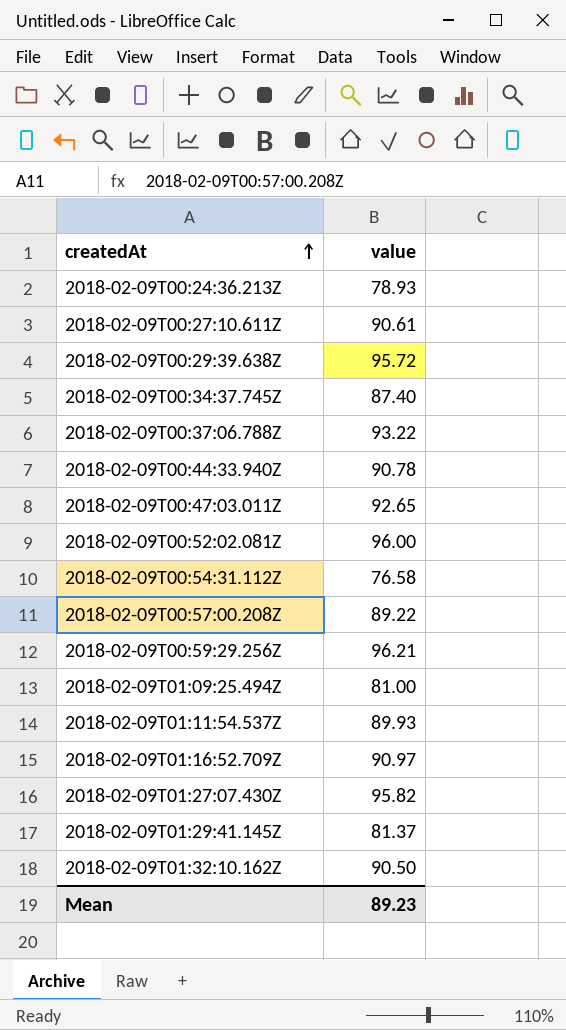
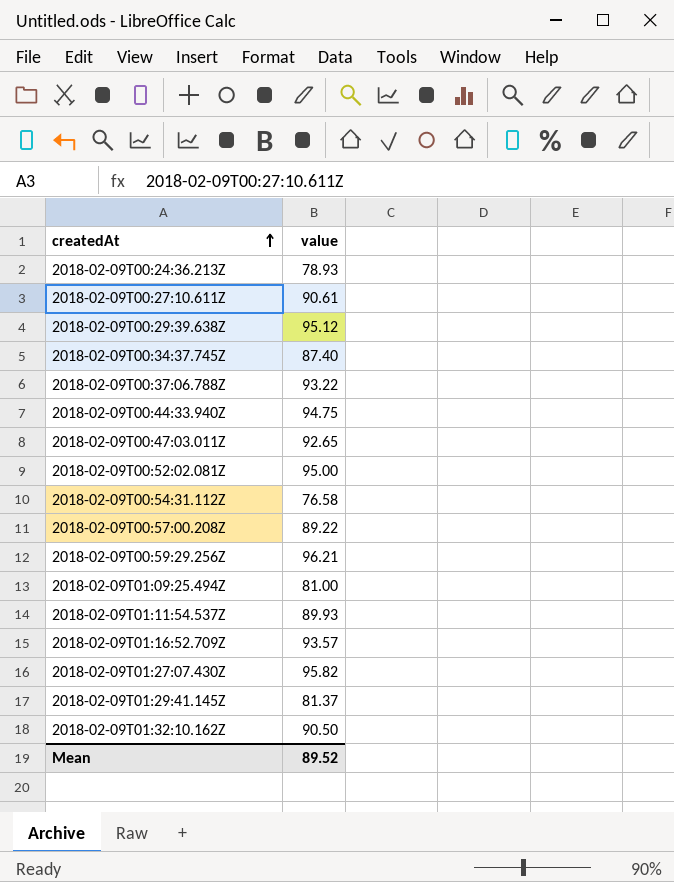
2018-02-09T00:29:39.638Z | value: 95.72 -> 95.12
2018-02-09T00:44:33.940Z | value: 90.78 -> 94.75
2018-02-09T00:52:02.081Z | value: 96.00 -> 95.00
2018-02-09T01:16:52.709Z | value: 90.97 -> 93.57
Mean | value: 89.23 -> 89.52

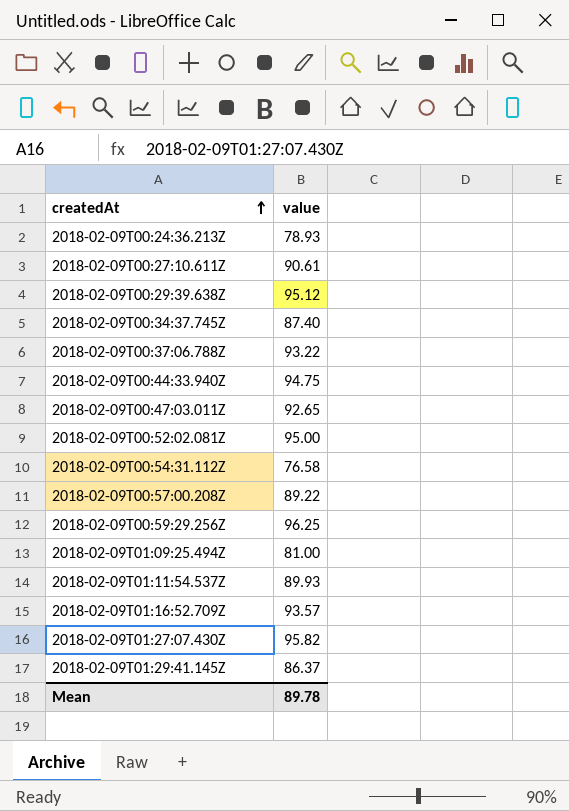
row 2018-02-09T01:32:10.162Z: 90.50 -> none
2018-02-09T00:59:29.256Z | value: 96.21 -> 96.25
2018-02-09T01:29:41.145Z | value: 81.37 -> 86.37
Mean | value: 89.52 -> 89.78

